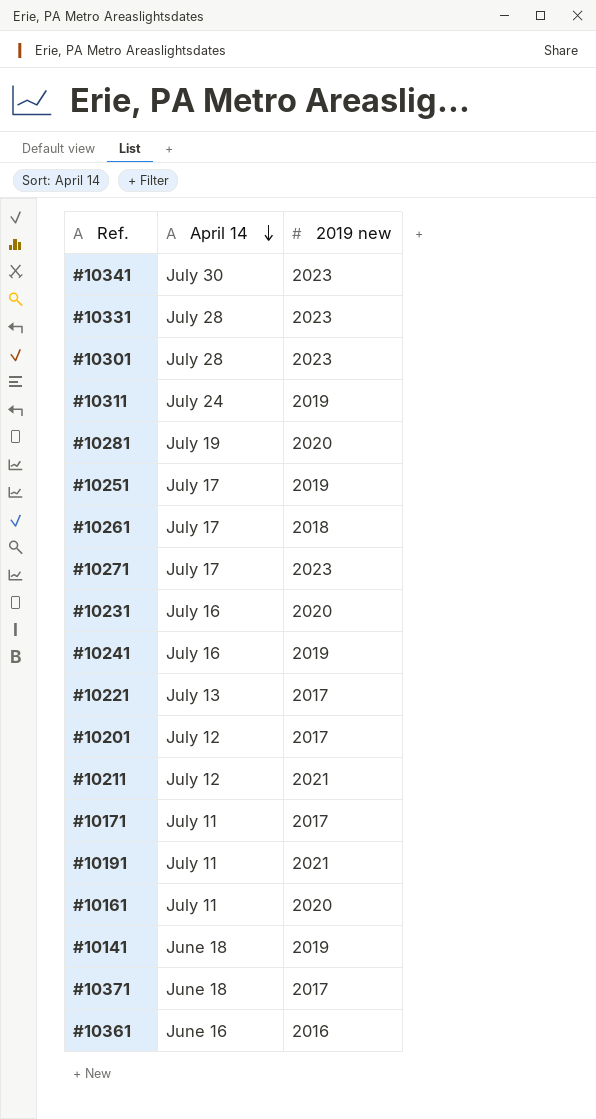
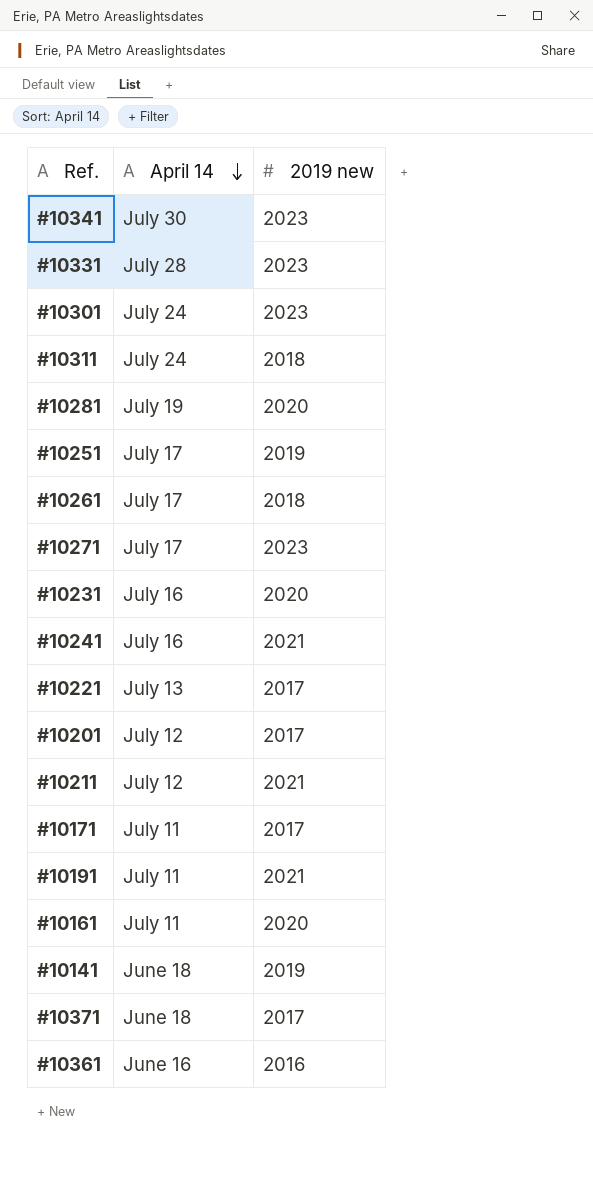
#10301 | April 14: July 28 -> July 24
#10311 | 2019 new: 2019 -> 2018
#10241 | 2019 new: 2019 -> 2021

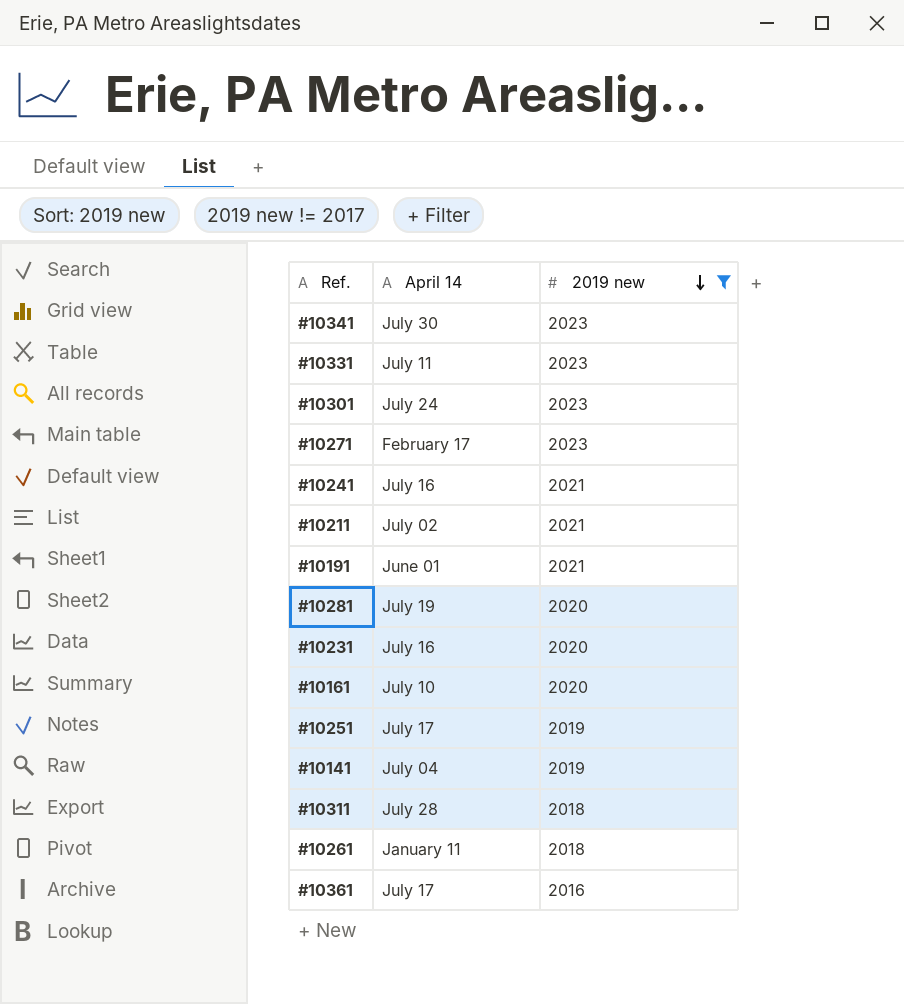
filter: none -> 2019 new != 2017
row order: April 14 descending -> 2019 new descending
#10331 | April 14: July 28 -> July 11
#10271 | April 14: July 17 -> February 17
#10211 | April 14: July 12 -> July 02
#10191 | April 14: July 11 -> June 01
#10161 | April 14: July 11 -> July 10
#10141 | April 14: June 18 -> July 04
#10311 | April 14: July 24 -> July 28
#10261 | April 14: July 17 -> January 11
#10361 | April 14: June 16 -> July 17

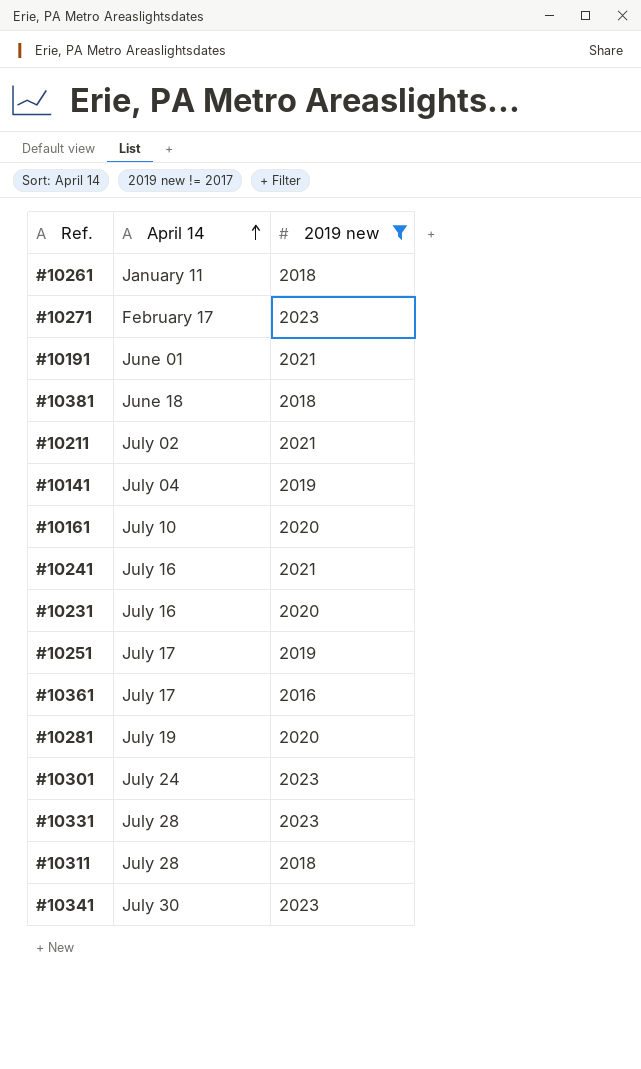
row order: 2019 new descending -> April 14 ascending
row #10381: none -> June 18 | 2018
#10331 | April 14: July 11 -> July 28

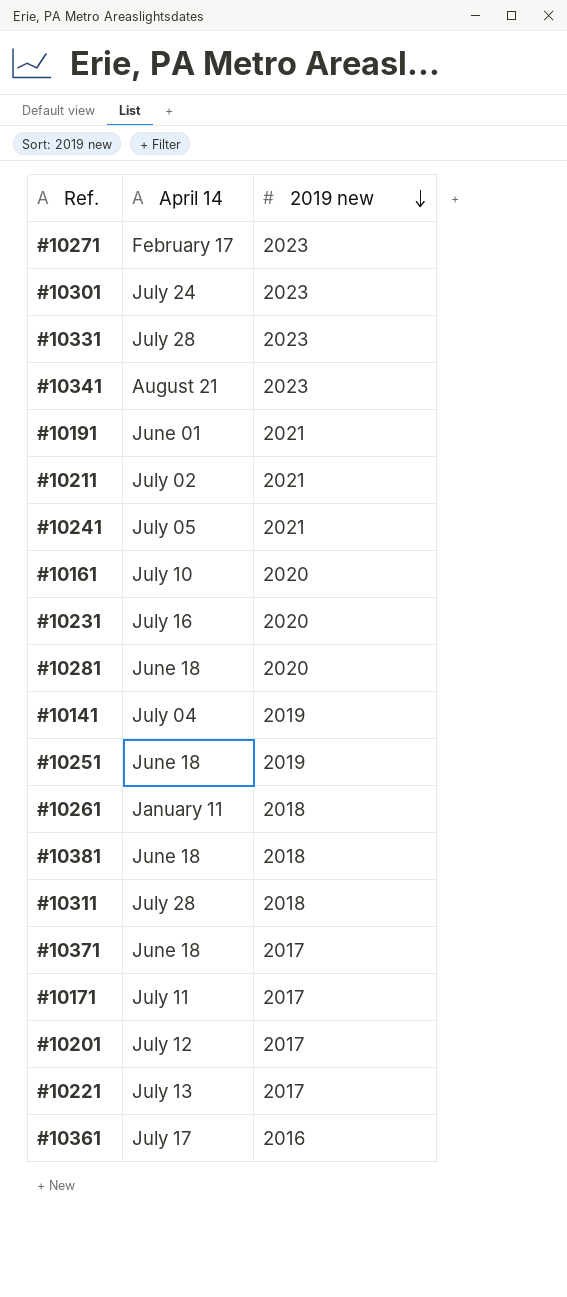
filter: 2019 new != 2017 -> none
row order: April 14 ascending -> 2019 new descending
#10341 | April 14: July 30 -> August 21
#10241 | April 14: July 16 -> July 05
#10281 | April 14: July 19 -> June 18
#10251 | April 14: July 17 -> June 18

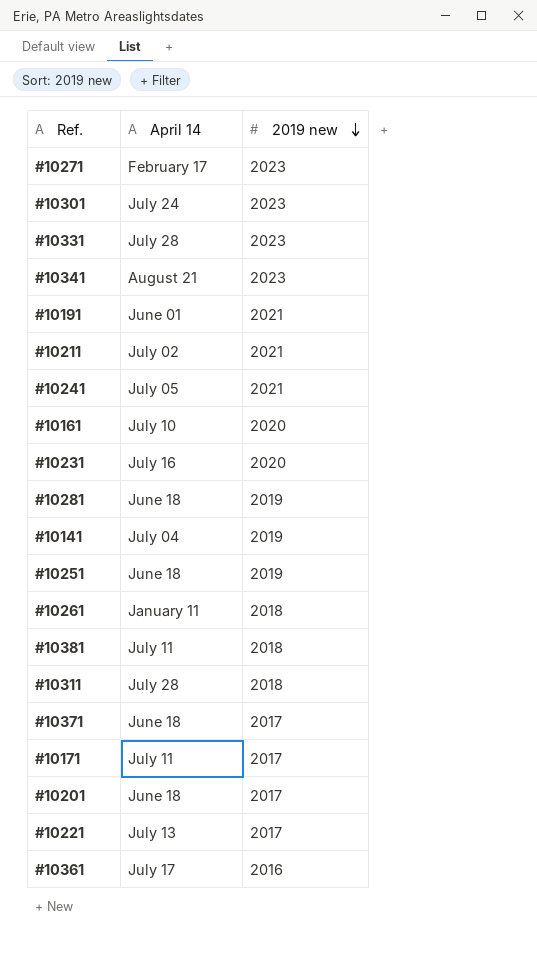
#10281 | 2019 new: 2020 -> 2019
#10381 | April 14: June 18 -> July 11
#10201 | April 14: July 12 -> June 18

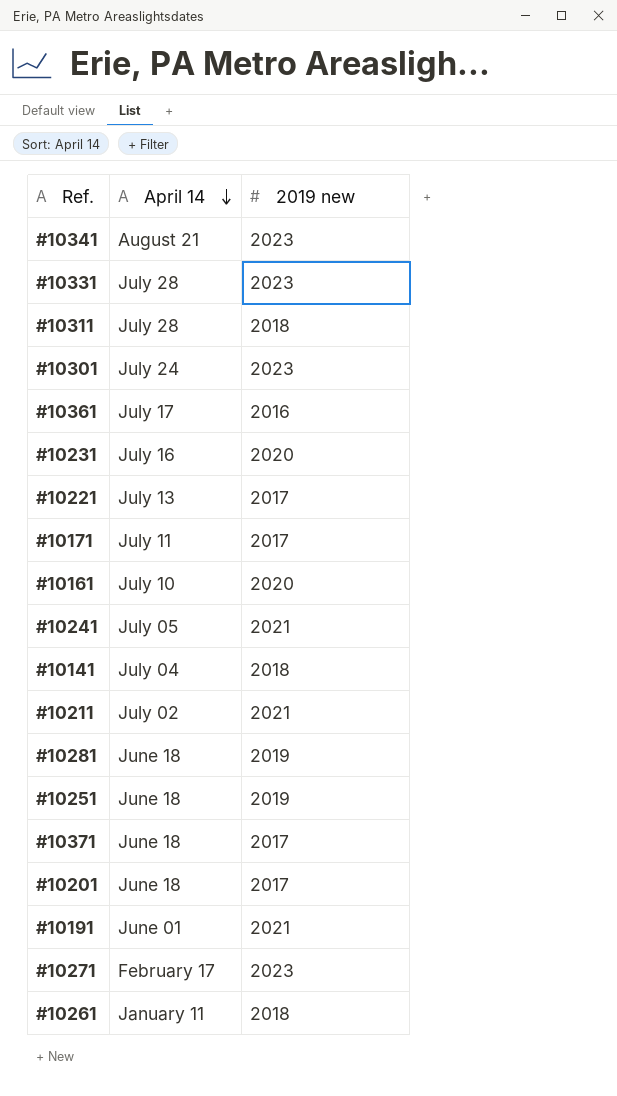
row order: 2019 new descending -> April 14 descending
row #10381: July 11 | 2018 -> none
#10141 | 2019 new: 2019 -> 2018

